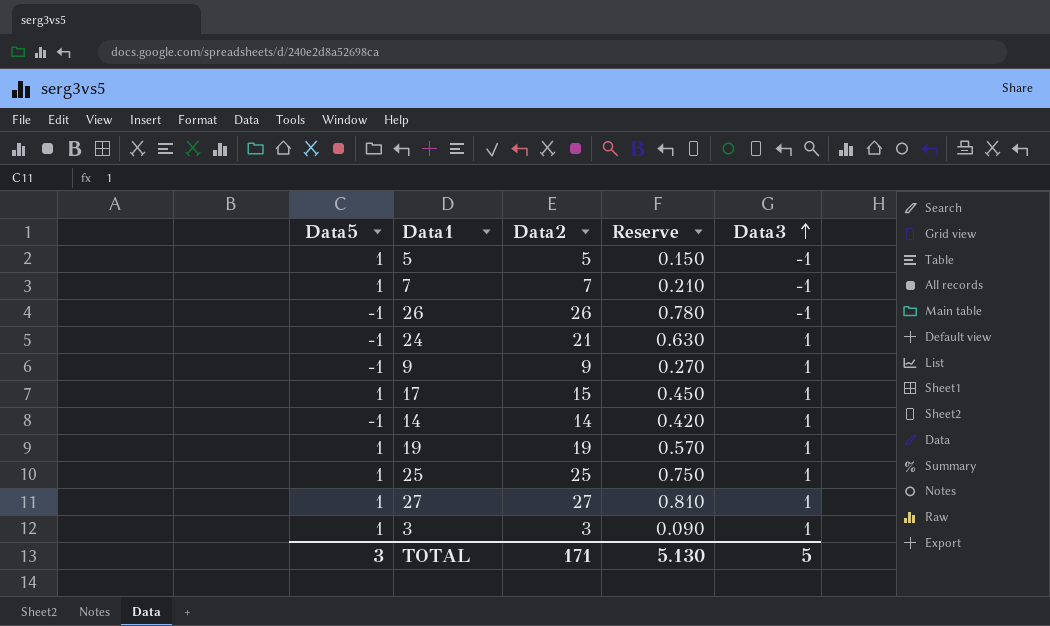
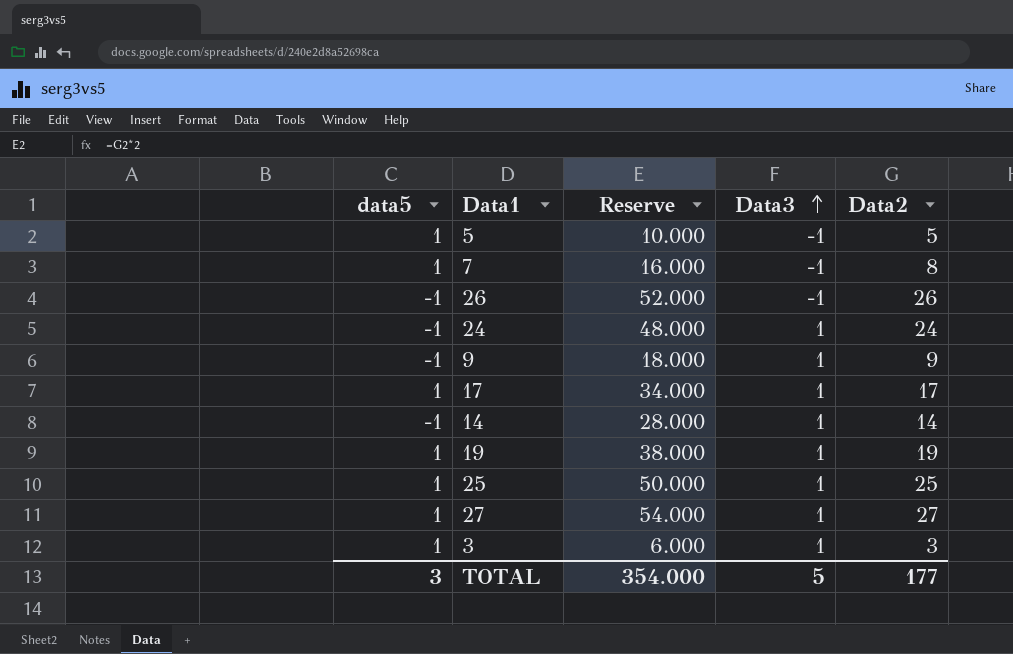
column name: Data5 -> data5
column Reserve | formula: [Data2] * 0.03 -> [Data2] * 2
column Data2 | position: 3 -> 5
7 | Data2: 7 -> 8
24 | Data2: 21 -> 24
17 | Data2: 15 -> 17
TOTAL | Reserve: 5.130 -> 354.000
TOTAL | Data2: 171 -> 177

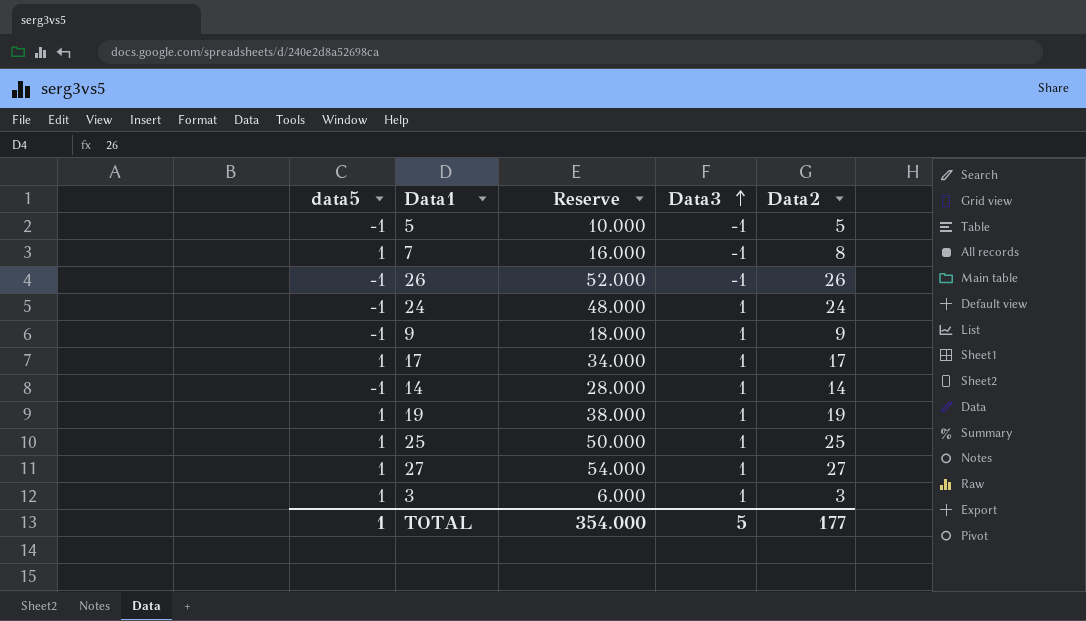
5 | data5: 1 -> -1
TOTAL | data5: 3 -> 1

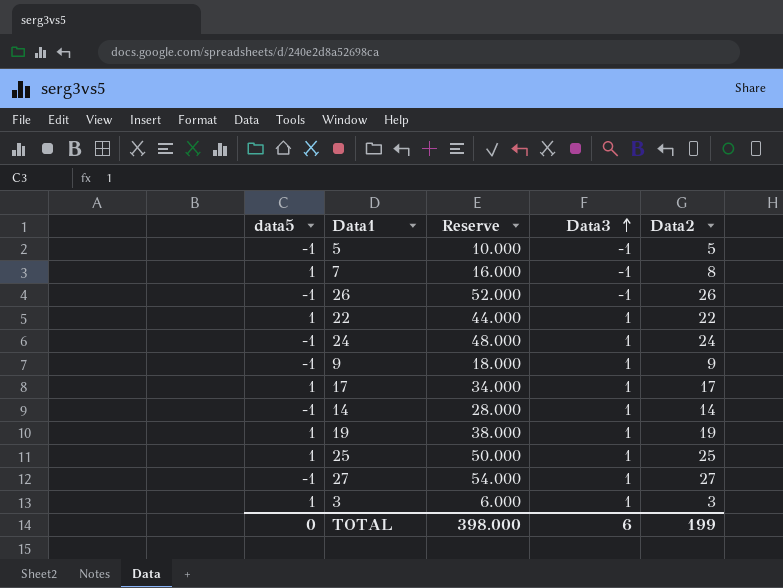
row 22: none -> 1 | 44.000 | 1 | 22
27 | data5: 1 -> -1
TOTAL | data5: 1 -> 0
TOTAL | Reserve: 354.000 -> 398.000
TOTAL | Data3: 5 -> 6
TOTAL | Data2: 177 -> 199

